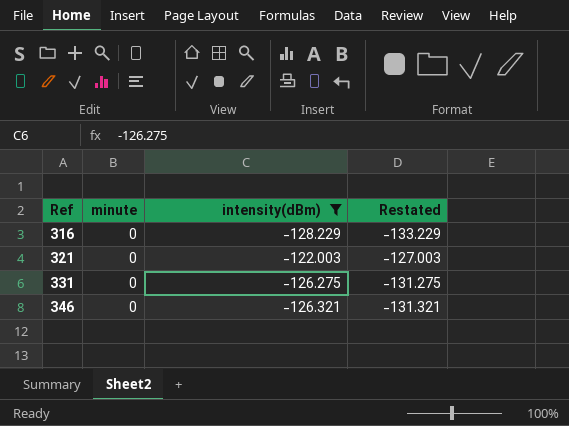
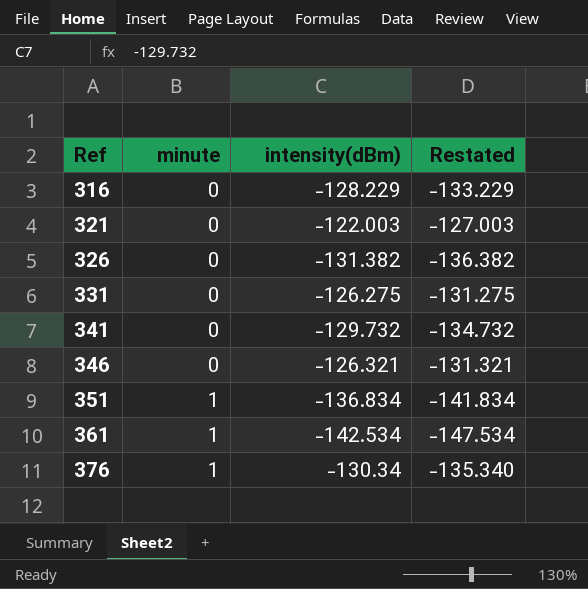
filter: intensity(dBm) >= -128.229 -> none

